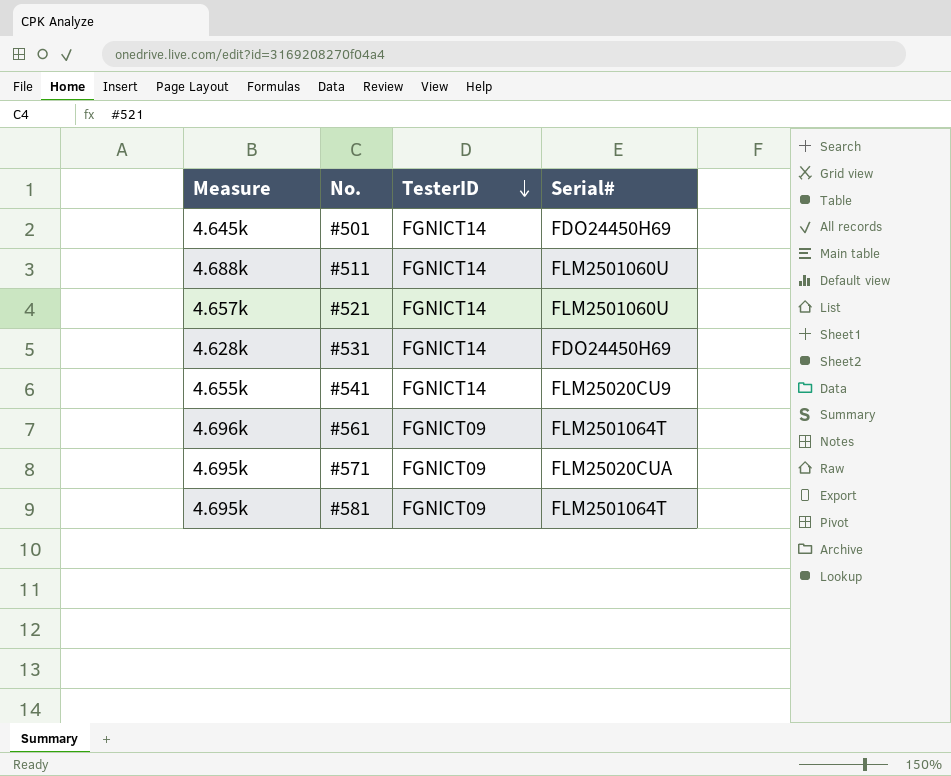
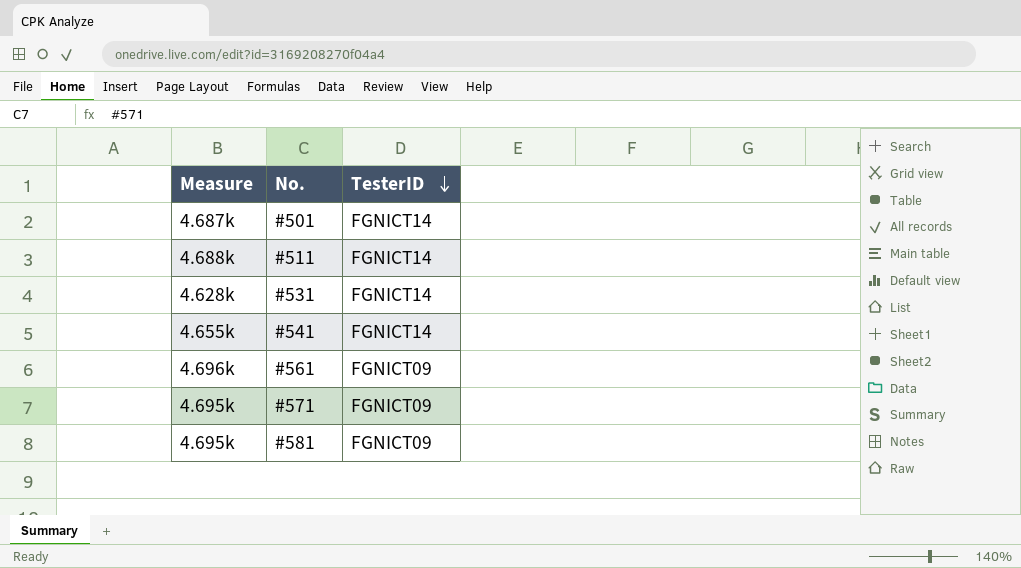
column Serial# | position: 4 -> none
row #521: 4.657k | FGNICT14 | FLM2501060U -> none
#501 | Measure: 4.645k -> 4.687k

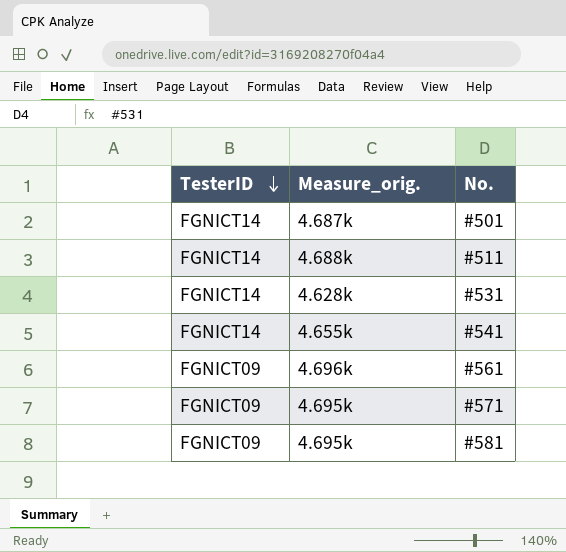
column TesterID | position: 3 -> 1
column name: Measure -> Measure_orig.

